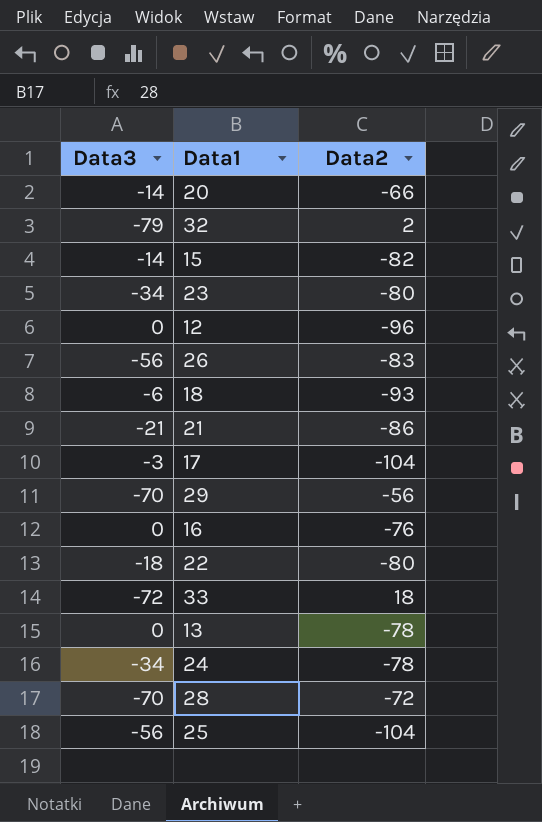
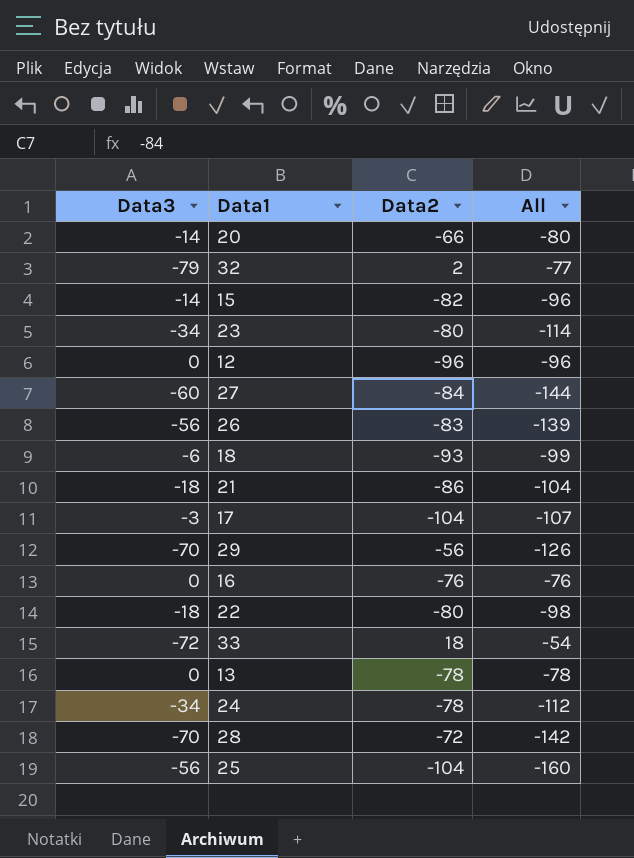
column All | formula: none -> [Data3] + [Data2]
row 27: none -> -60 | -84 | -144
21 | Data3: -21 -> -18

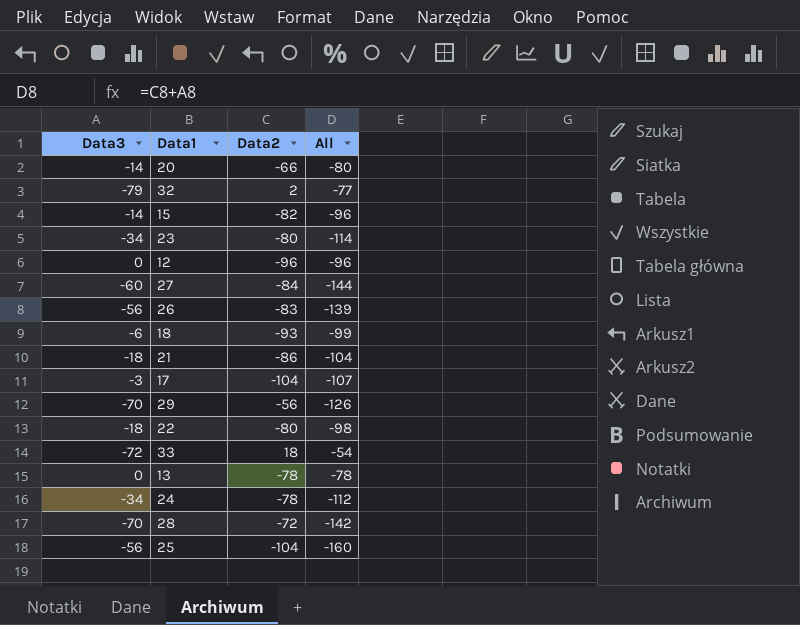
row 16: 0 | -76 | -76 -> none

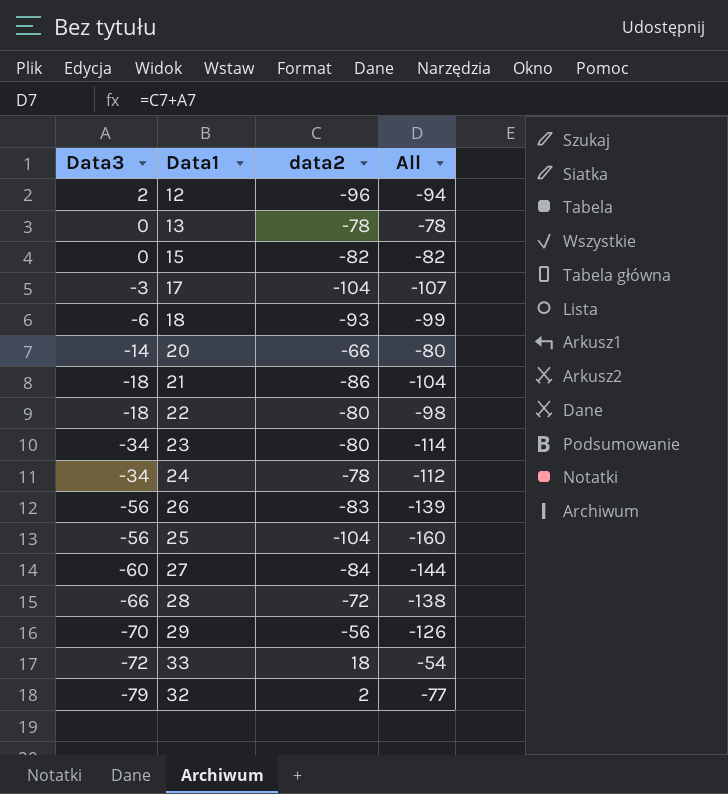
row order: none -> Data3 descending
column name: Data2 -> data2
12 | Data3: 0 -> 2
12 | All: -96 -> -94
15 | Data3: -14 -> 0
15 | All: -96 -> -82
28 | Data3: -70 -> -66
28 | All: -142 -> -138

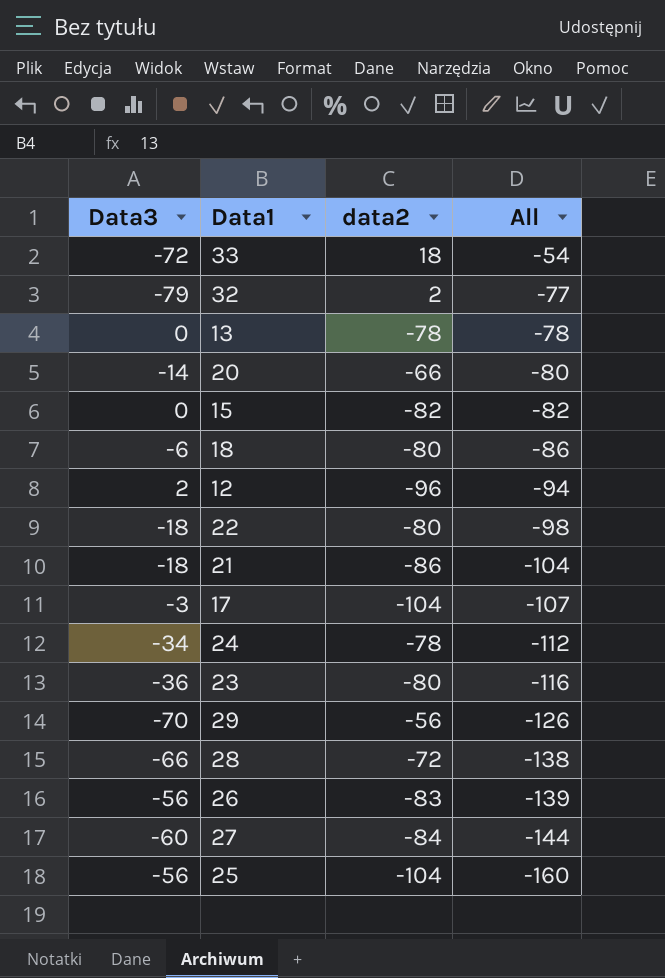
row order: Data3 descending -> All descending
18 | data2: -93 -> -80
18 | All: -99 -> -86
23 | Data3: -34 -> -36
23 | All: -114 -> -116

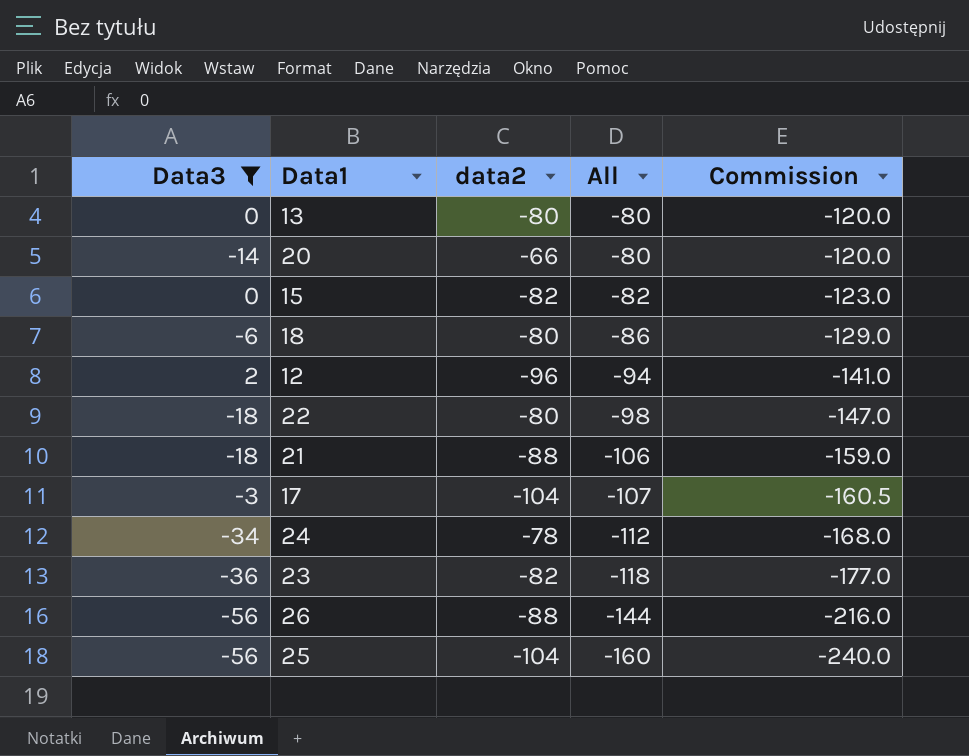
filter: none -> Data3 >= -56
column Commission | formula: none -> [All] * 1.5
13 | data2: -78 -> -80
13 | All: -78 -> -80
21 | data2: -86 -> -88
21 | All: -104 -> -106
23 | data2: -80 -> -82
23 | All: -116 -> -118
26 | data2: -83 -> -88
26 | All: -139 -> -144

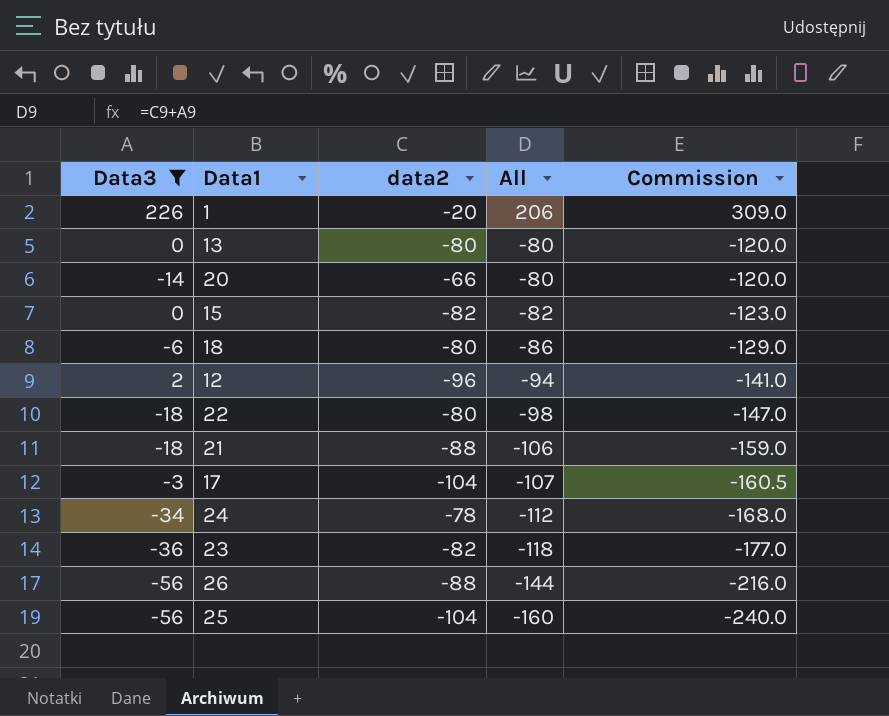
row 1: none -> 226 | -20 | 206 | 309.0

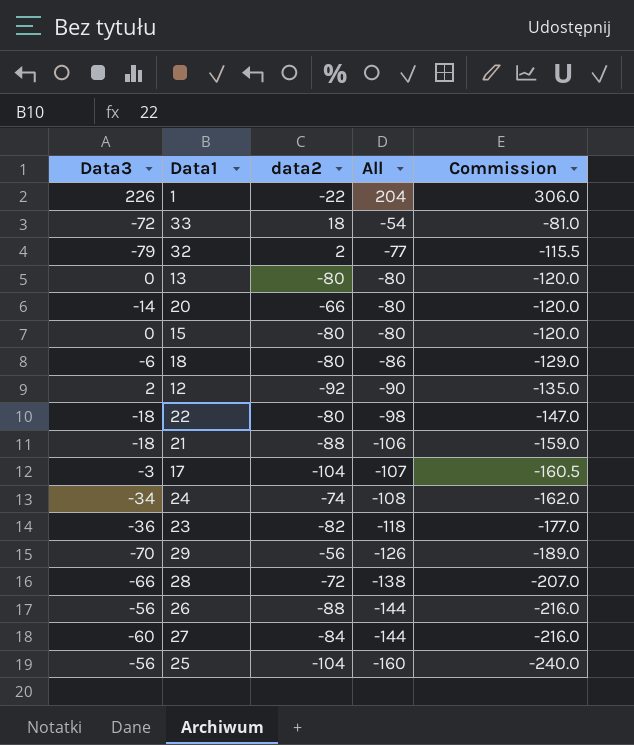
filter: Data3 >= -56 -> none
1 | data2: -20 -> -22
1 | All: 206 -> 204
1 | Commission: 309.0 -> 306.0
15 | data2: -82 -> -80
15 | All: -82 -> -80
15 | Commission: -123.0 -> -120.0
12 | data2: -96 -> -92
12 | All: -94 -> -90
12 | Commission: -141.0 -> -135.0
24 | data2: -78 -> -74
24 | All: -112 -> -108
24 | Commission: -168.0 -> -162.0

